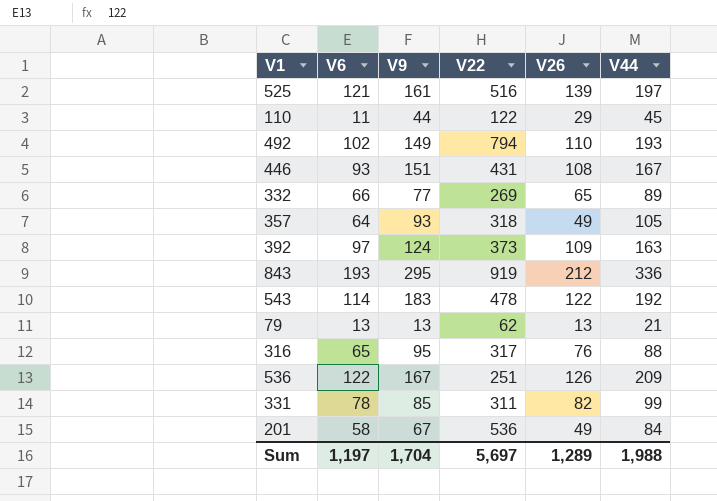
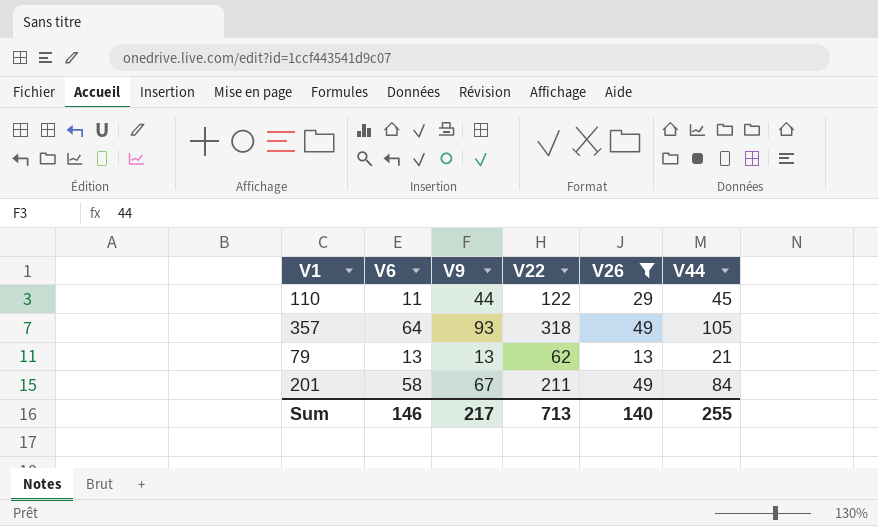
filter: none -> V26 <= 49
201 | V22: 536 -> 211
Sum | V6: 1,197 -> 146
Sum | V9: 1,704 -> 217
Sum | V22: 5,697 -> 713
Sum | V26: 1,289 -> 140
Sum | V44: 1,988 -> 255

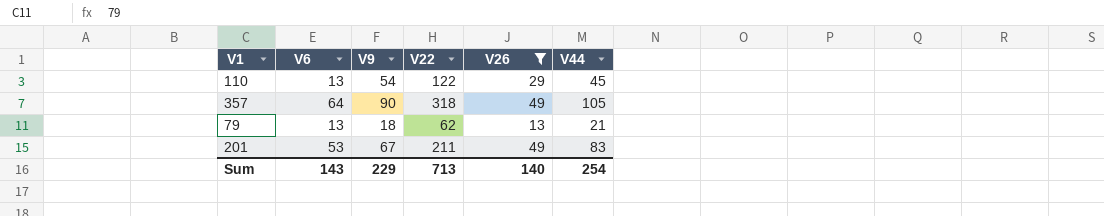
110 | V6: 11 -> 13
110 | V9: 44 -> 54
357 | V9: 93 -> 90
79 | V9: 13 -> 18
201 | V6: 58 -> 53
201 | V44: 84 -> 83
Sum | V6: 146 -> 143
Sum | V9: 217 -> 229
Sum | V44: 255 -> 254

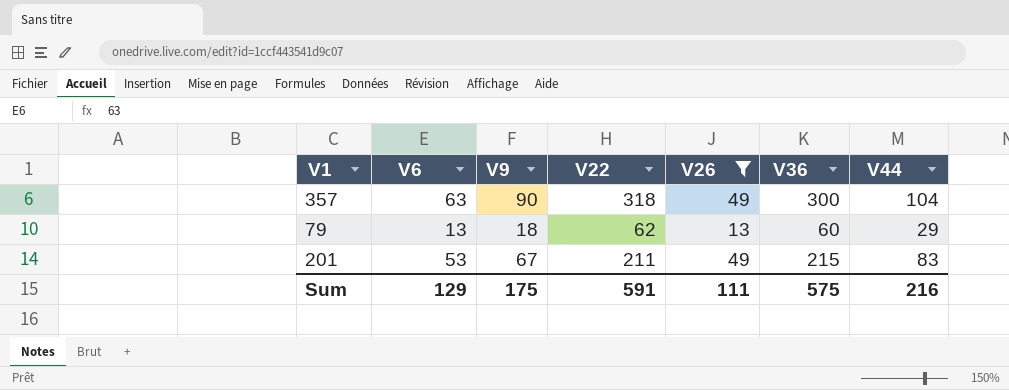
column V36 | position: none -> 6
row 110: 13 | 54 | 122 | 29 | 45 -> none
357 | V6: 64 -> 63
357 | V44: 105 -> 104
79 | V44: 21 -> 29
Sum | V6: 143 -> 129
Sum | V9: 229 -> 175
Sum | V22: 713 -> 591
Sum | V26: 140 -> 111
Sum | V44: 254 -> 216

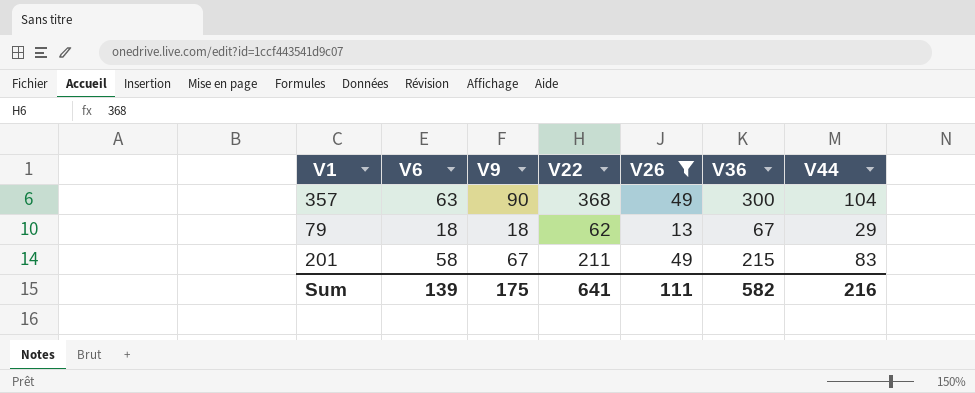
357 | V22: 318 -> 368
79 | V6: 13 -> 18
79 | V36: 60 -> 67
201 | V6: 53 -> 58
Sum | V6: 129 -> 139
Sum | V22: 591 -> 641
Sum | V36: 575 -> 582

